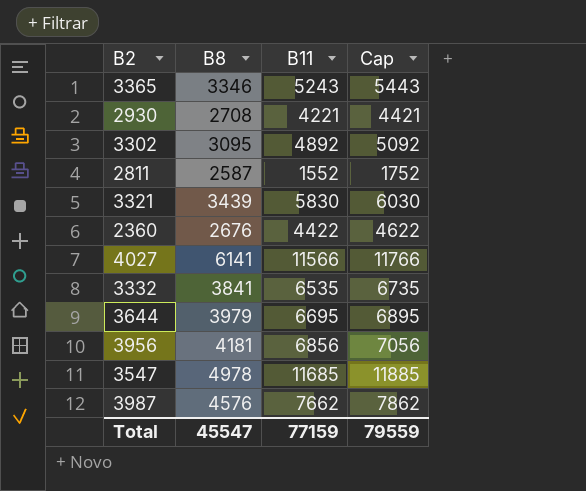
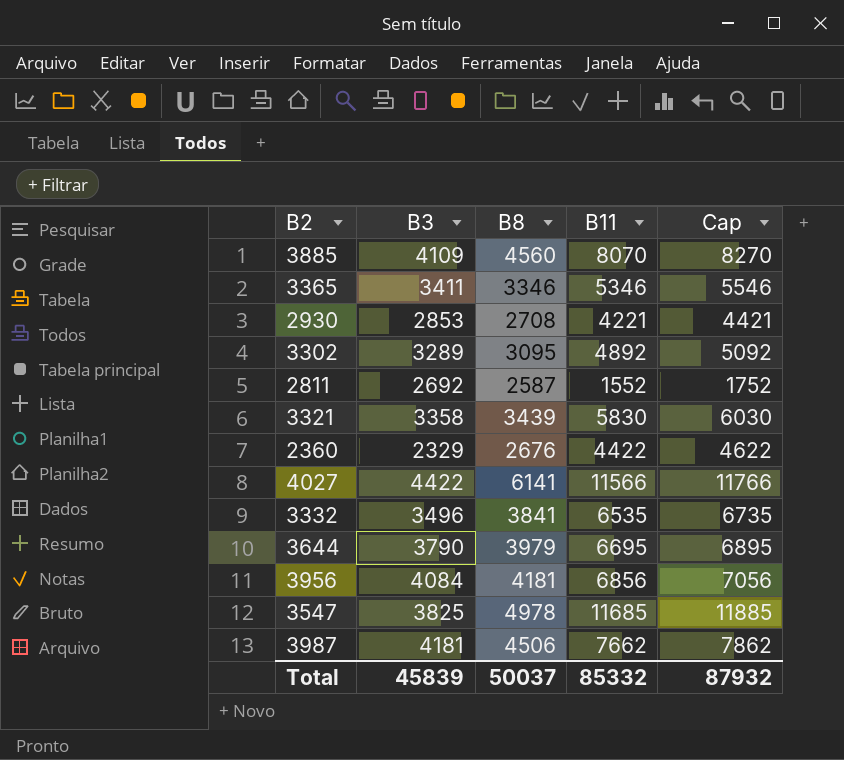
column B3 | position: none -> 2
row 3885: none -> 4109 | 4560 | 8070 | 8270
3365 | B11: 5243 -> 5346
3365 | Cap: 5443 -> 5546
3987 | B8: 4576 -> 4506
Total | B8: 45547 -> 50037
Total | B11: 77159 -> 85332
Total | Cap: 79559 -> 87932

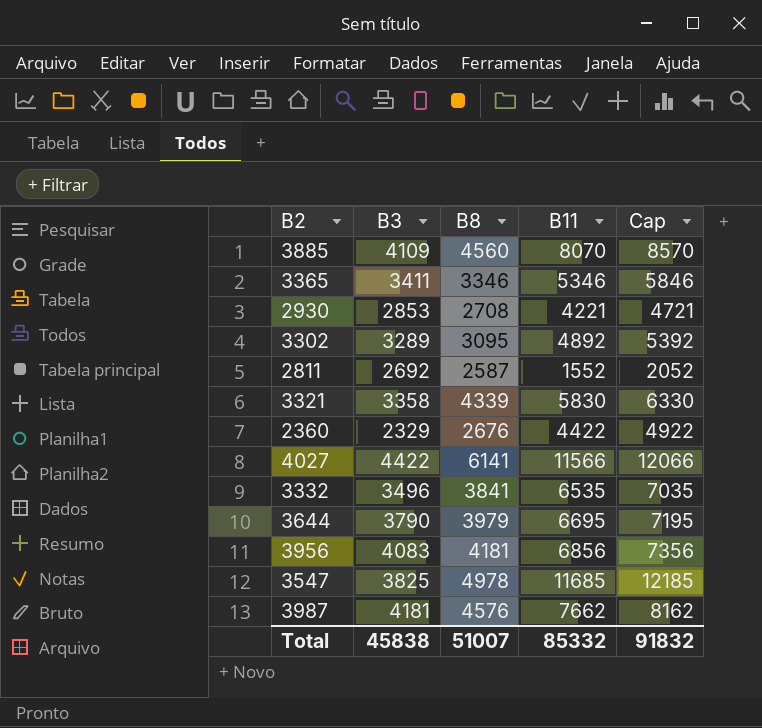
column Cap | formula: [B11] + 200 -> [B11] + 500
3321 | B8: 3439 -> 4339
3956 | B3: 4084 -> 4083
3987 | B8: 4506 -> 4576
Total | B3: 45839 -> 45838
Total | B8: 50037 -> 51007
Total | Cap: 87932 -> 91832

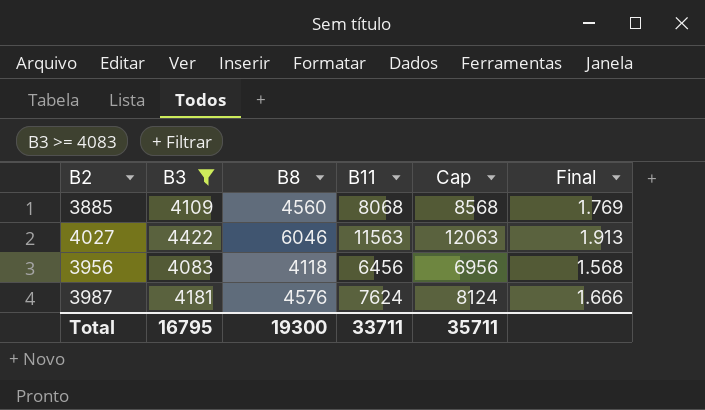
filter: none -> B3 >= 4083
column Final | formula: none -> [B11] / [B8]
3885 | B11: 8070 -> 8068
3885 | Cap: 8570 -> 8568
4027 | B8: 6141 -> 6046
4027 | B11: 11566 -> 11563
4027 | Cap: 12066 -> 12063
3956 | B8: 4181 -> 4118
3956 | B11: 6856 -> 6456
3956 | Cap: 7356 -> 6956
3987 | B11: 7662 -> 7624
3987 | Cap: 8162 -> 8124
Total | B3: 45838 -> 16795
Total | B8: 51007 -> 19300
Total | B11: 85332 -> 33711
Total | Cap: 91832 -> 35711

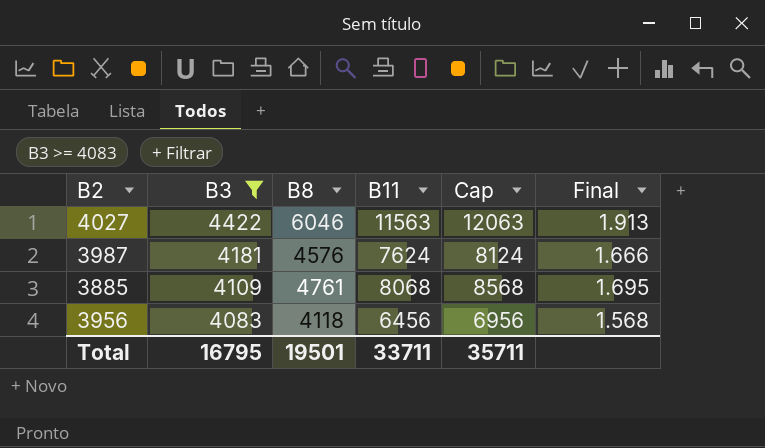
row order: none -> B3 descending
3885 | B8: 4560 -> 4761
3885 | Final: 1.769 -> 1.695
Total | B8: 19300 -> 19501

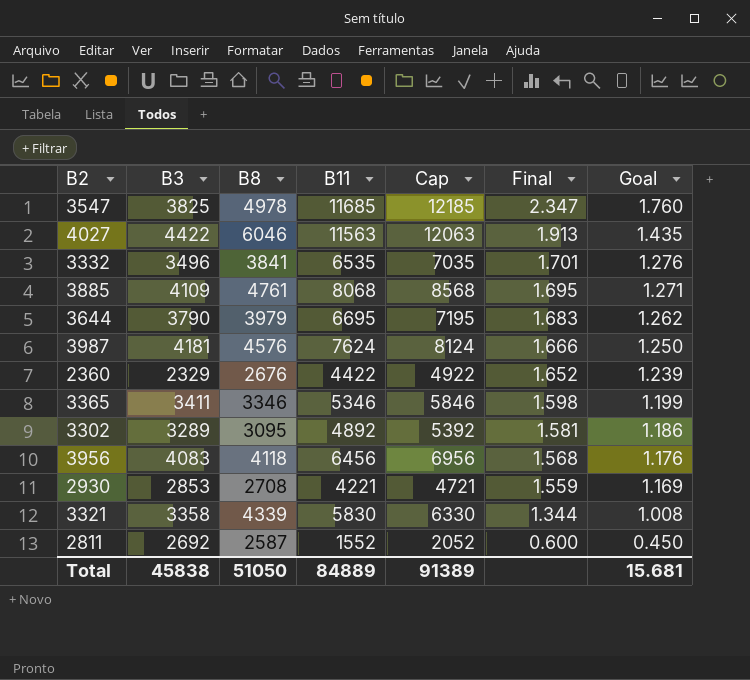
filter: B3 >= 4083 -> none
row order: B3 descending -> Final descending
column Goal | formula: none -> [Final] * 0.75
Total | B3: 16795 -> 45838
Total | B8: 19501 -> 51050
Total | B11: 33711 -> 84889
Total | Cap: 35711 -> 91389

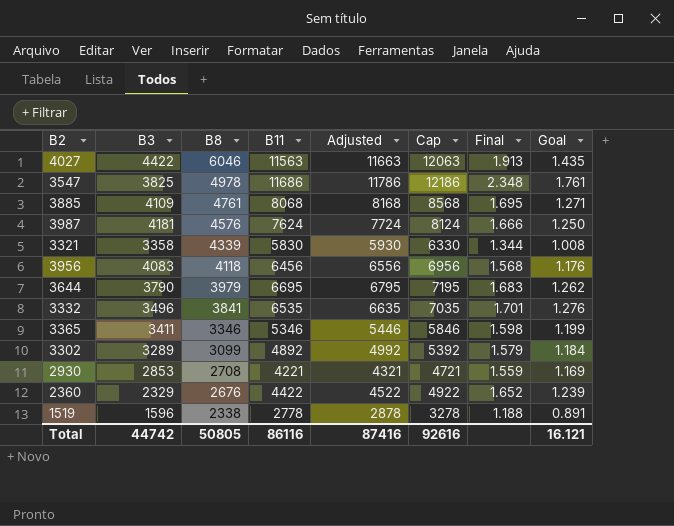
row order: Final descending -> B8 descending
column Adjusted | formula: none -> [B11] + 100
row 2811: 2692 | 2587 | 1552 | 2052 | 0.600 | 0.450 -> none
3547 | B11: 11685 -> 11686
3547 | Cap: 12185 -> 12186
3547 | Final: 2.347 -> 2.348
3547 | Goal: 1.760 -> 1.761
3302 | B8: 3095 -> 3099
3302 | Final: 1.581 -> 1.579
3302 | Goal: 1.186 -> 1.184
row 1519: none -> 1596 | 2338 | 2778 | 2878 | 3278 | 1.188 | 0.891
Total | B3: 45838 -> 44742
Total | B8: 51050 -> 50805
Total | B11: 84889 -> 86116
Total | Cap: 91389 -> 92616
Total | Goal: 15.681 -> 16.121

